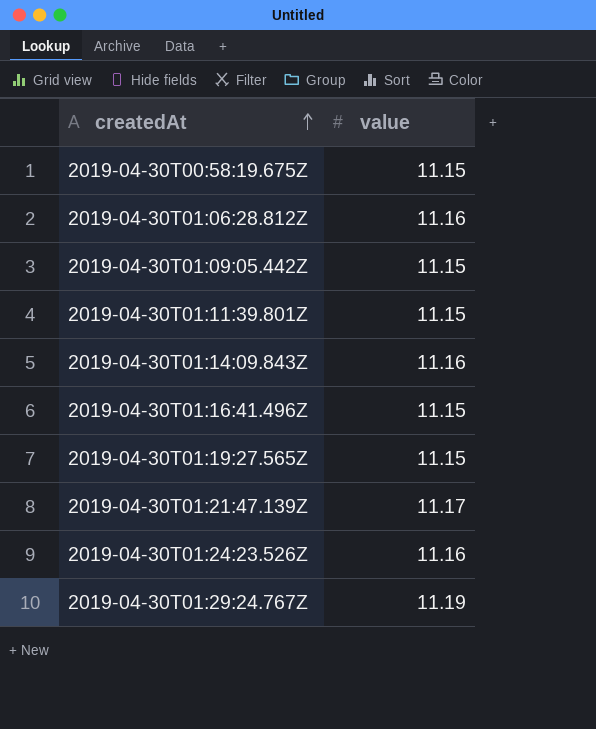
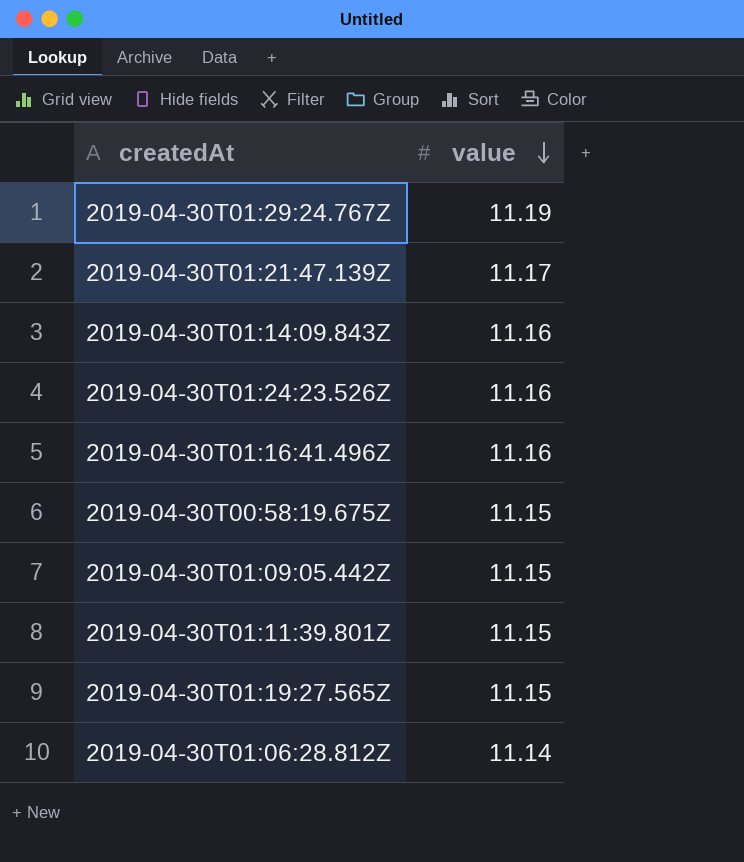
row order: createdAt ascending -> value descending
2019-04-30T01:16:41.496Z | value: 11.15 -> 11.16
2019-04-30T01:06:28.812Z | value: 11.16 -> 11.14

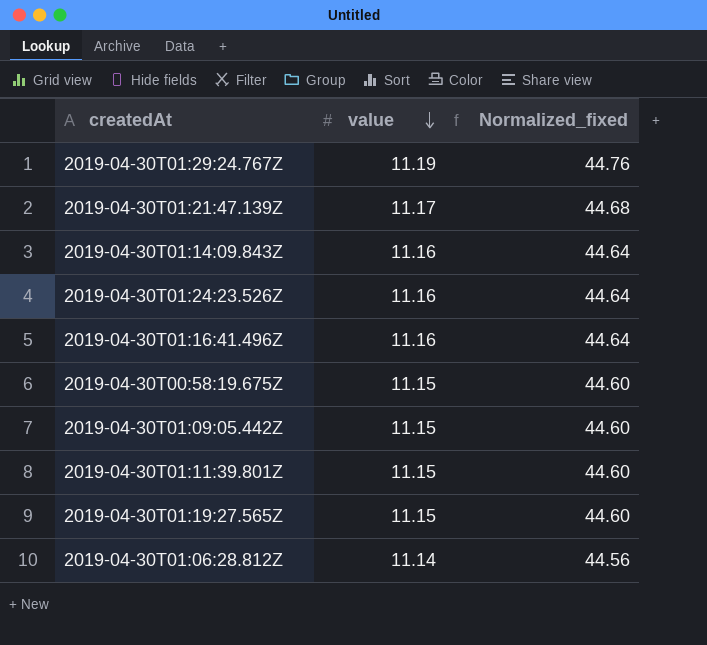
column Normalized_fixed | formula: none -> [value] * 4

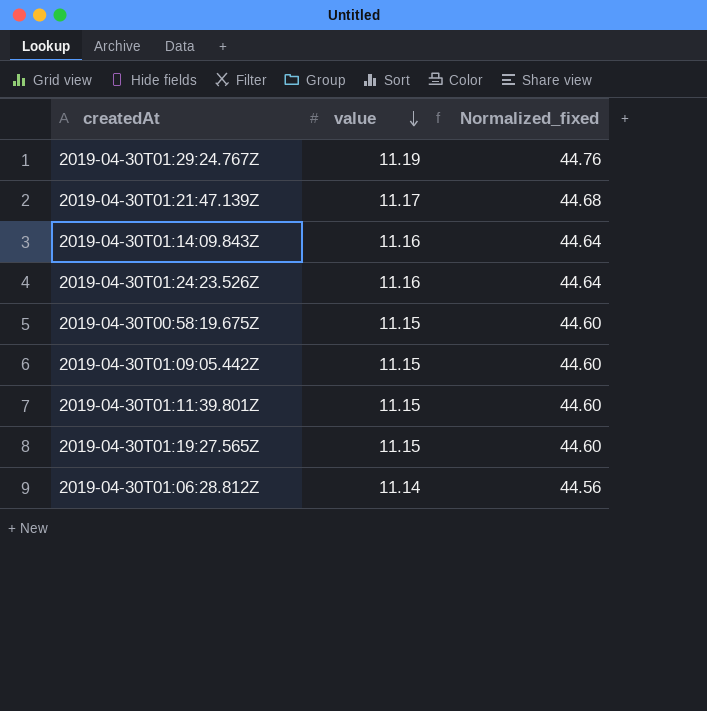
row 2019-04-30T01:16:41.496Z: 11.16 | 44.64 -> none

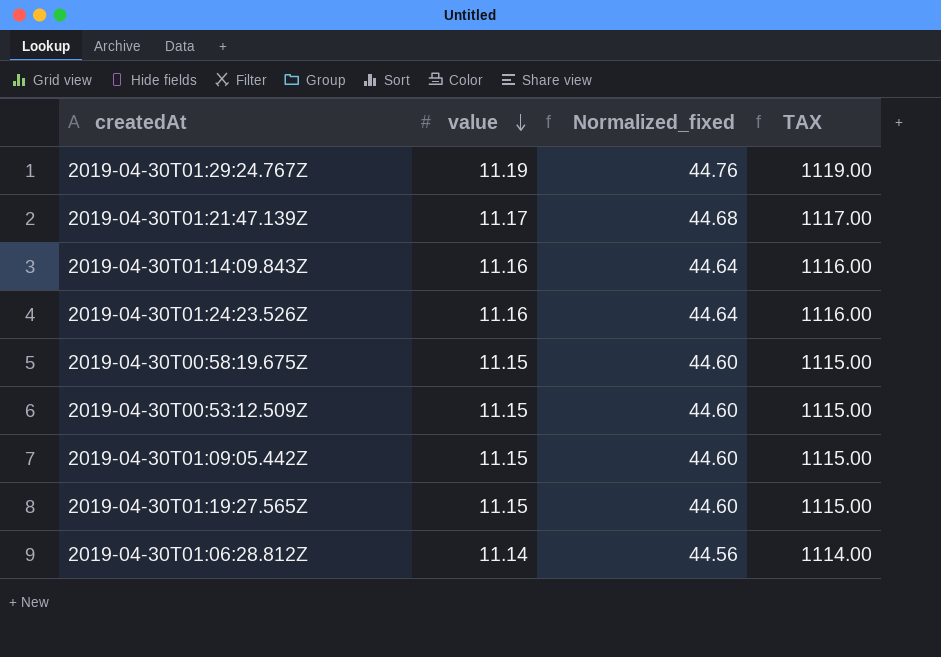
column TAX | formula: none -> [value] * 100
row 2019-04-30T01:11:39.801Z: 11.15 | 44.60 -> none
row 2019-04-30T00:53:12.509Z: none -> 11.15 | 44.60 | 1115.00

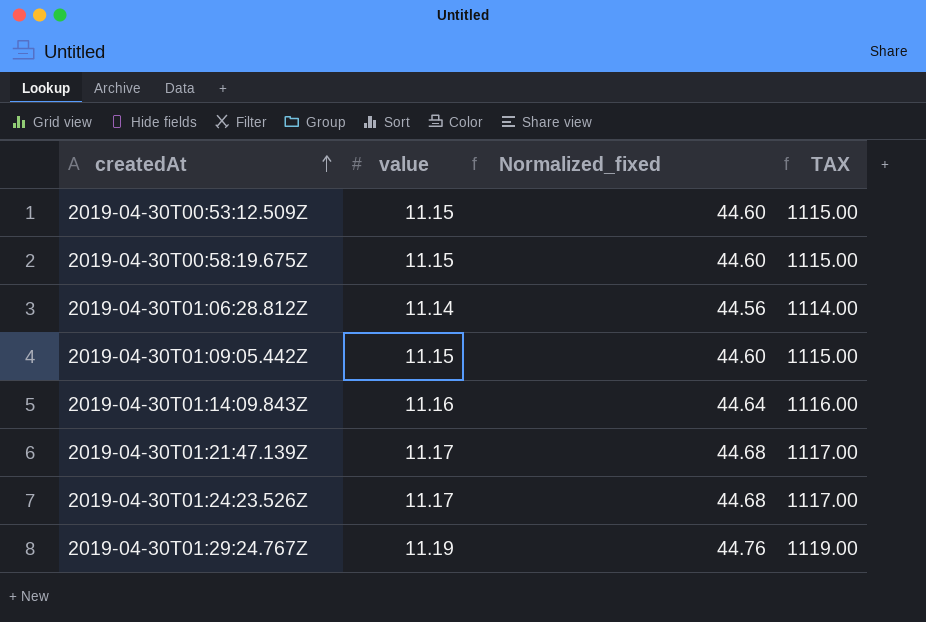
row order: value descending -> createdAt ascending
row 2019-04-30T01:19:27.565Z: 11.15 | 44.60 | 1115.00 -> none
2019-04-30T01:24:23.526Z | value: 11.16 -> 11.17
2019-04-30T01:24:23.526Z | Normalized_fixed: 44.64 -> 44.68
2019-04-30T01:24:23.526Z | TAX: 1116.00 -> 1117.00

